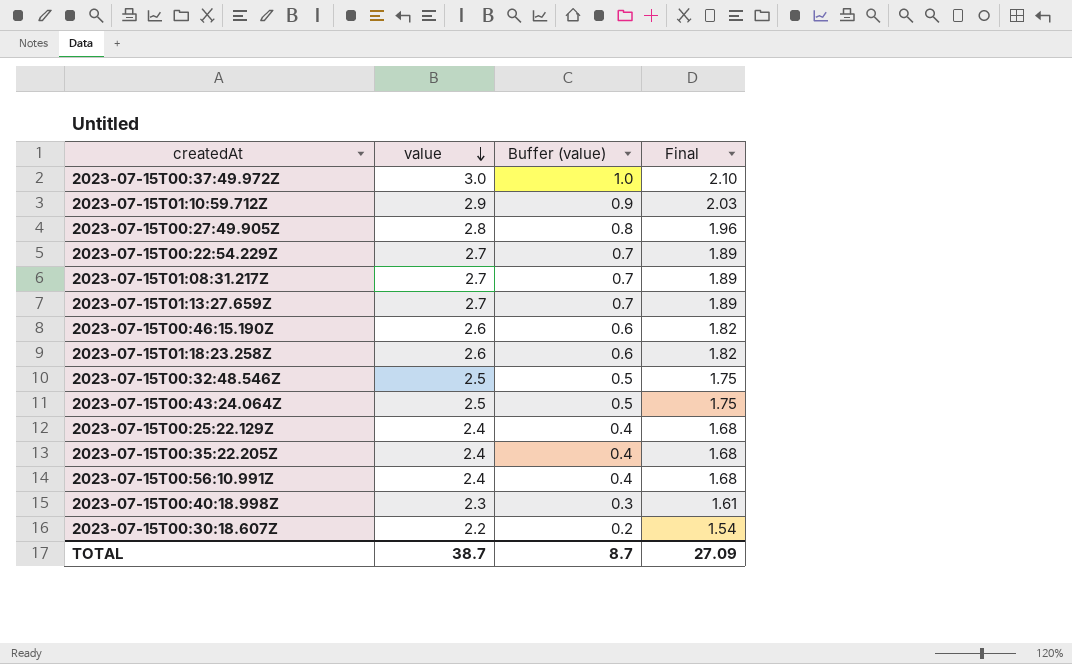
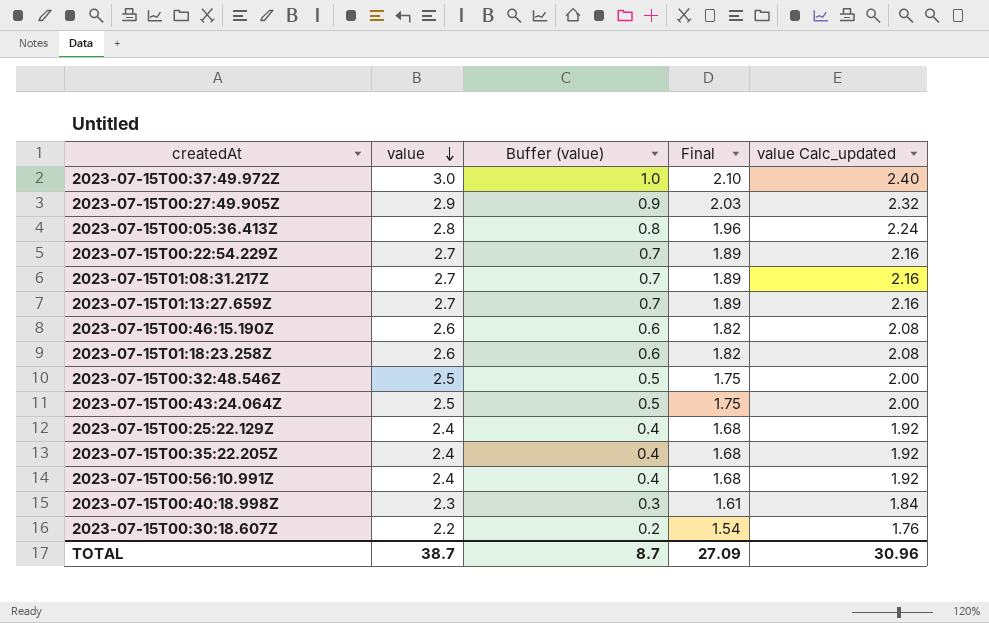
column value Calc_updated | formula: none -> [value] * 0.8
row 2023-07-15T01:10:59.712Z: 2.9 | 0.9 | 2.03 -> none
2023-07-15T00:27:49.905Z | value: 2.8 -> 2.9
2023-07-15T00:27:49.905Z | Buffer (value): 0.8 -> 0.9
2023-07-15T00:27:49.905Z | Final: 1.96 -> 2.03
row 2023-07-15T00:05:36.413Z: none -> 2.8 | 0.8 | 1.96 | 2.24

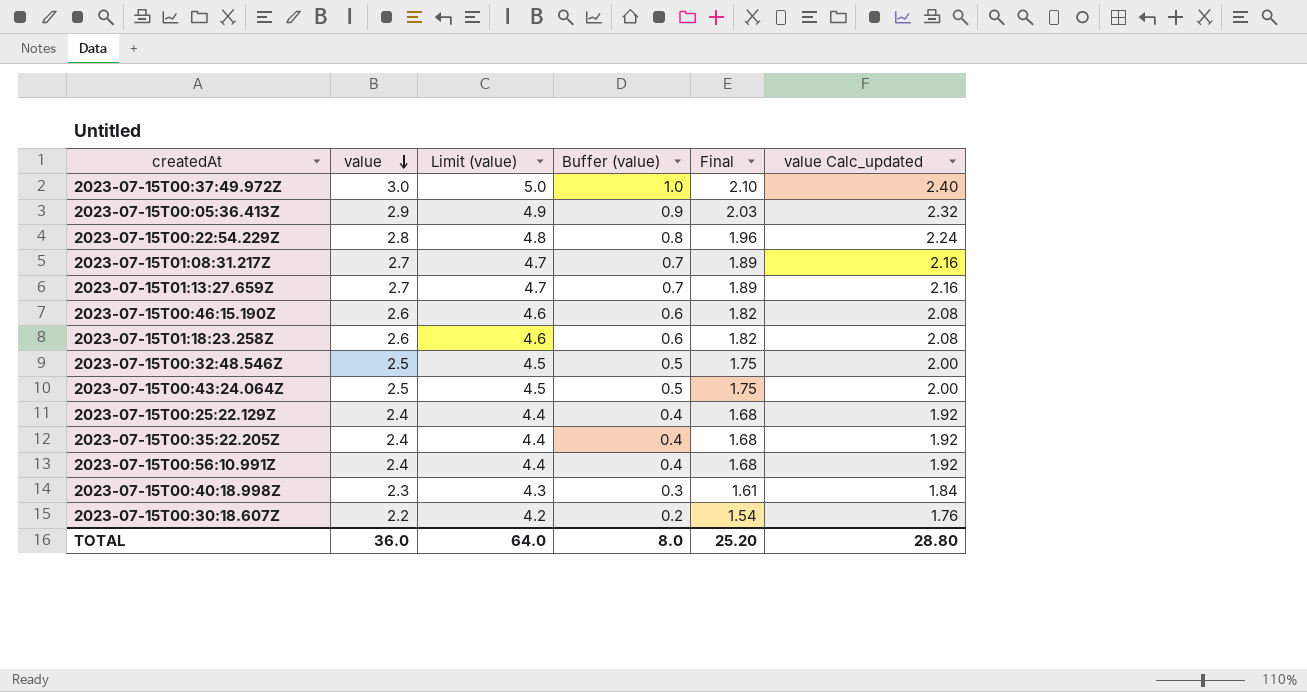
column Limit (value) | formula: none -> [value] + 2
row 2023-07-15T00:27:49.905Z: 2.9 | 0.9 | 2.03 | 2.32 -> none
2023-07-15T00:05:36.413Z | value: 2.8 -> 2.9
2023-07-15T00:05:36.413Z | Buffer (value): 0.8 -> 0.9
2023-07-15T00:05:36.413Z | Final: 1.96 -> 2.03
2023-07-15T00:05:36.413Z | value Calc_updated: 2.24 -> 2.32
2023-07-15T00:22:54.229Z | value: 2.7 -> 2.8
2023-07-15T00:22:54.229Z | Buffer (value): 0.7 -> 0.8
2023-07-15T00:22:54.229Z | Final: 1.89 -> 1.96
2023-07-15T00:22:54.229Z | value Calc_updated: 2.16 -> 2.24
TOTAL | value: 38.7 -> 36.0
TOTAL | Buffer (value): 8.7 -> 8.0
TOTAL | Final: 27.09 -> 25.20
TOTAL | value Calc_updated: 30.96 -> 28.80

